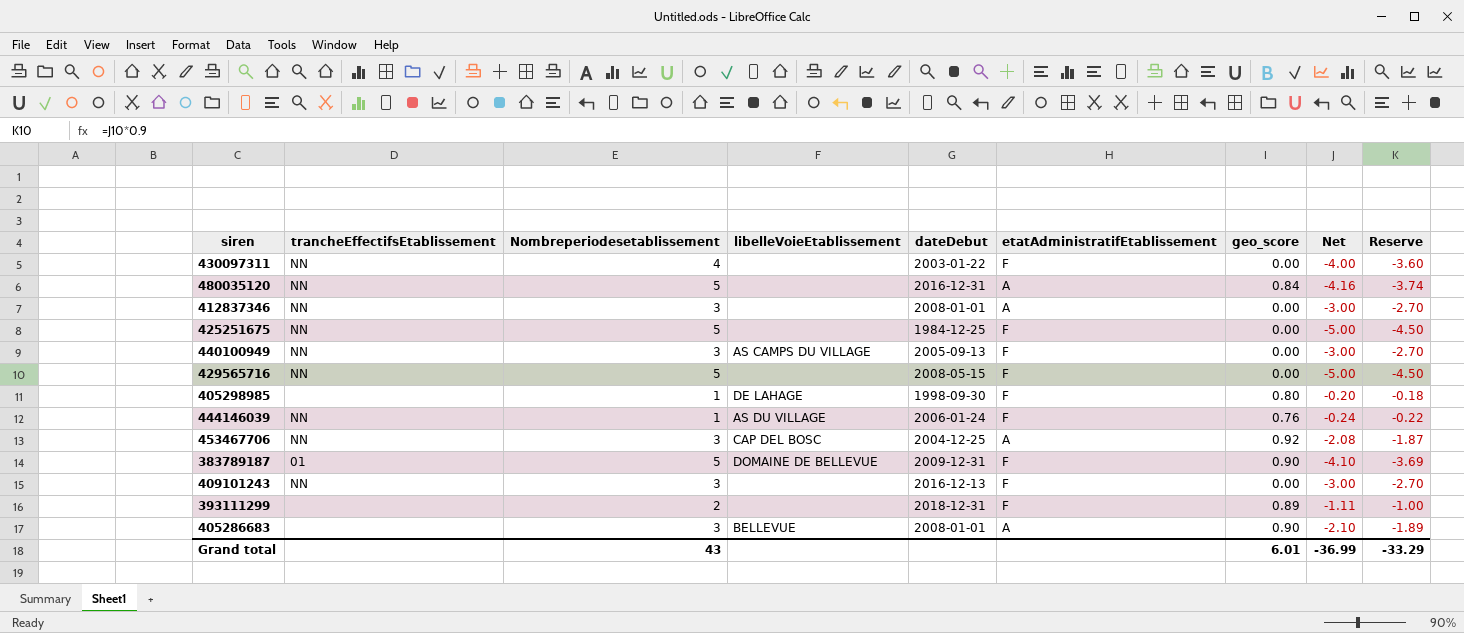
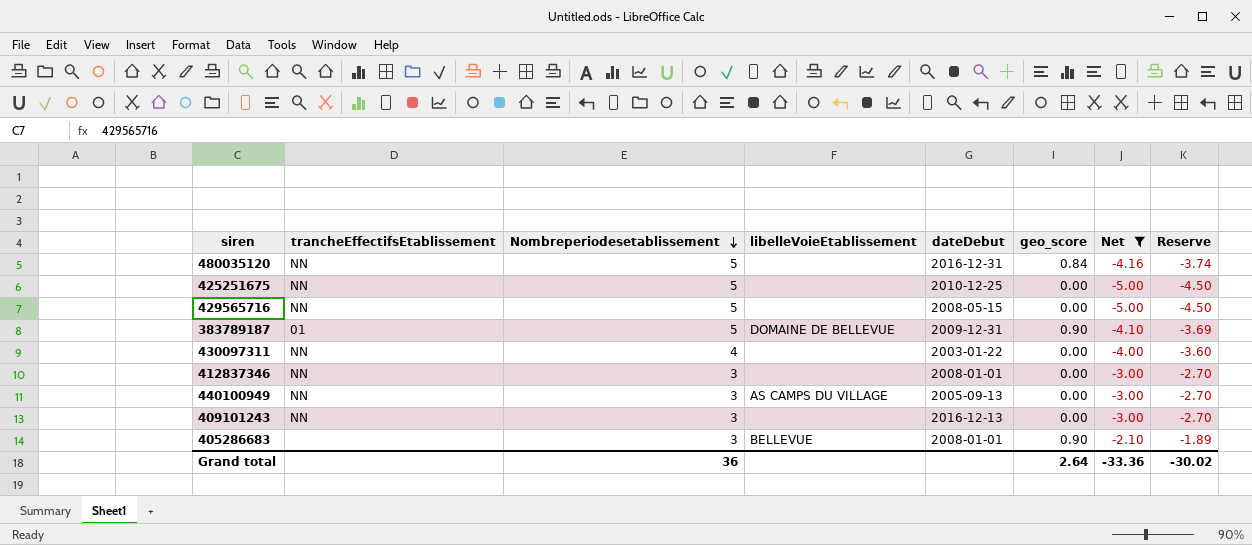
filter: none -> Net <= -2.10
row order: none -> Nombreperiodesetablissement descending
column etatAdministratifEtablissement | position: 6 -> none
425251675 | dateDebut: 1984-12-25 -> 2010-12-25
Grand total | Nombreperiodesetablissement: 43 -> 36
Grand total | geo_score: 6.01 -> 2.64
Grand total | Net: -36.99 -> -33.36
Grand total | Reserve: -33.29 -> -30.02

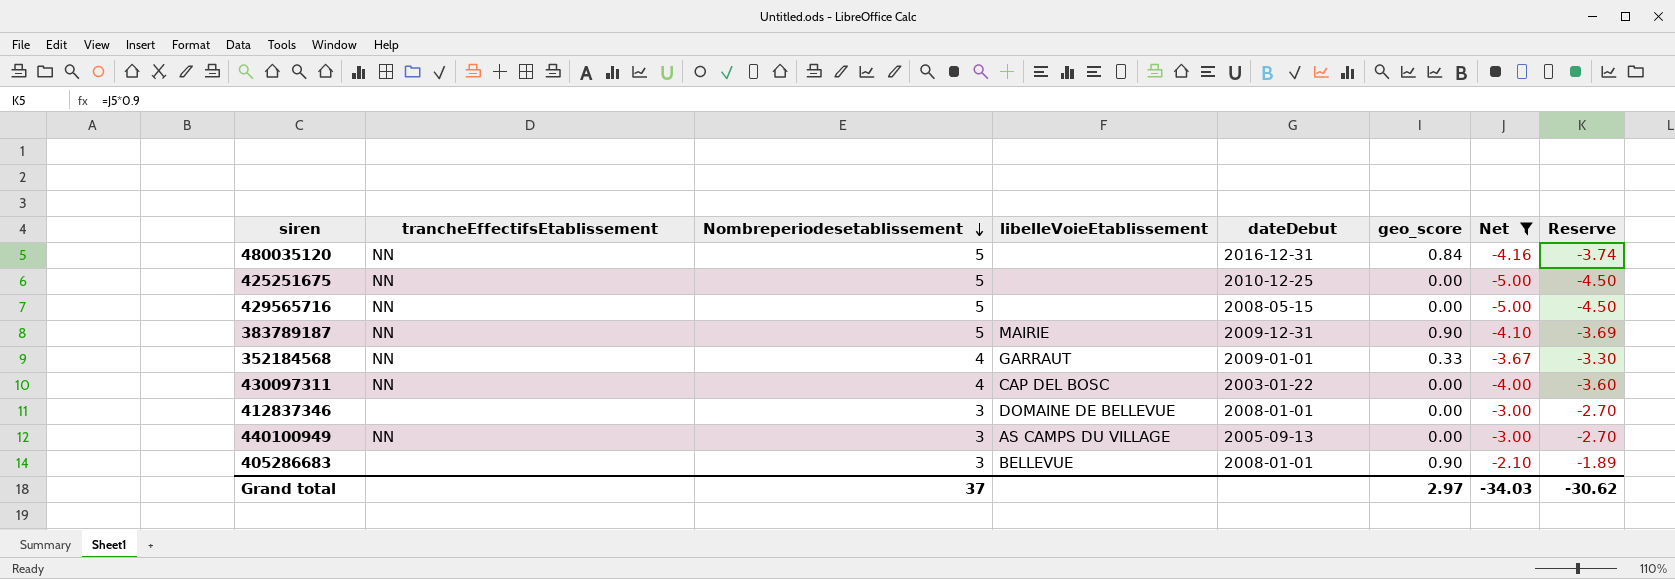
row 409101243: NN | 3 | none | 2016-12-13 | 0.00 | -3.00 | -2.70 -> none
383789187 | trancheEffectifsEtablissement: 01 -> NN
383789187 | libelleVoieEtablissement: DOMAINE DE BELLEVUE -> MAIRIE
row 352184568: none -> NN | 4 | GARRAUT | 2009-01-01 | 0.33 | -3.67 | -3.30
430097311 | libelleVoieEtablissement: none -> CAP DEL BOSC
412837346 | trancheEffectifsEtablissement: NN -> none
412837346 | libelleVoieEtablissement: none -> DOMAINE DE BELLEVUE
Grand total | Nombreperiodesetablissement: 36 -> 37
Grand total | geo_score: 2.64 -> 2.97
Grand total | Net: -33.36 -> -34.03
Grand total | Reserve: -30.02 -> -30.62

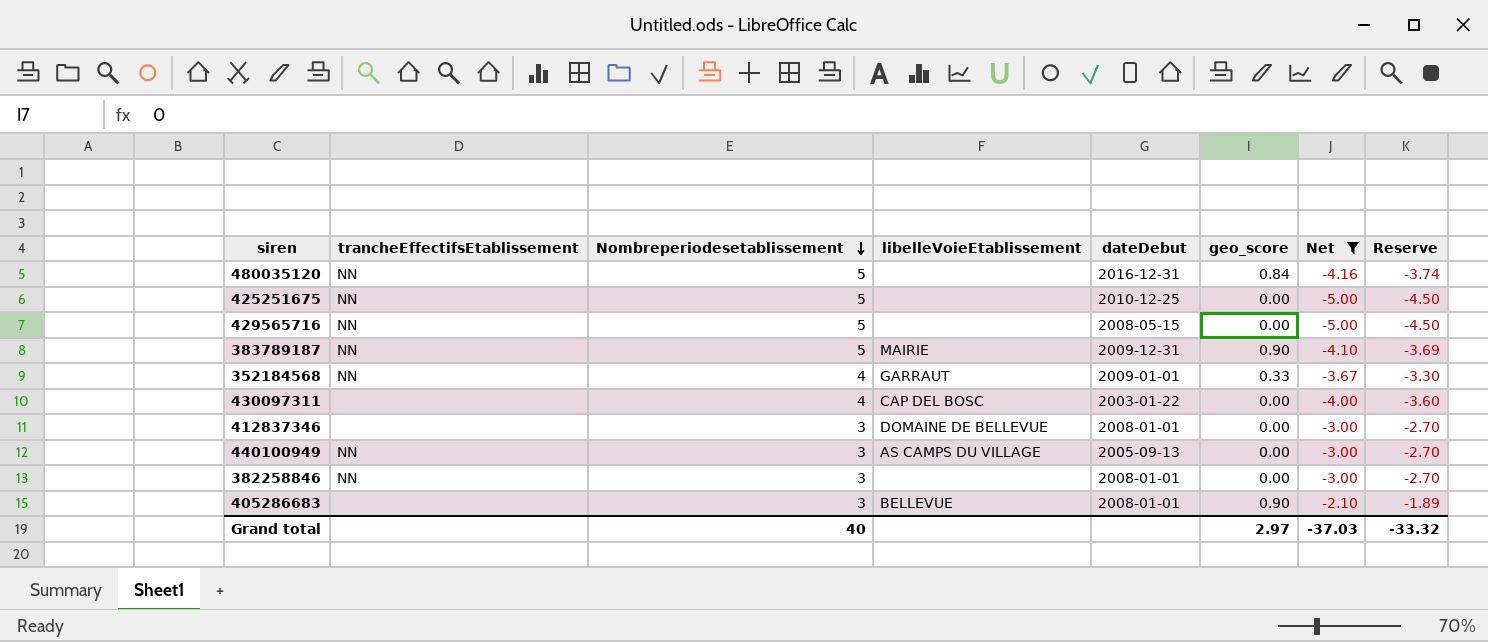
430097311 | trancheEffectifsEtablissement: NN -> none
row 382258846: none -> NN | 3 | none | 2008-01-01 | 0.00 | -3.00 | -2.70
Grand total | Nombreperiodesetablissement: 37 -> 40
Grand total | Net: -34.03 -> -37.03
Grand total | Reserve: -30.62 -> -33.32

